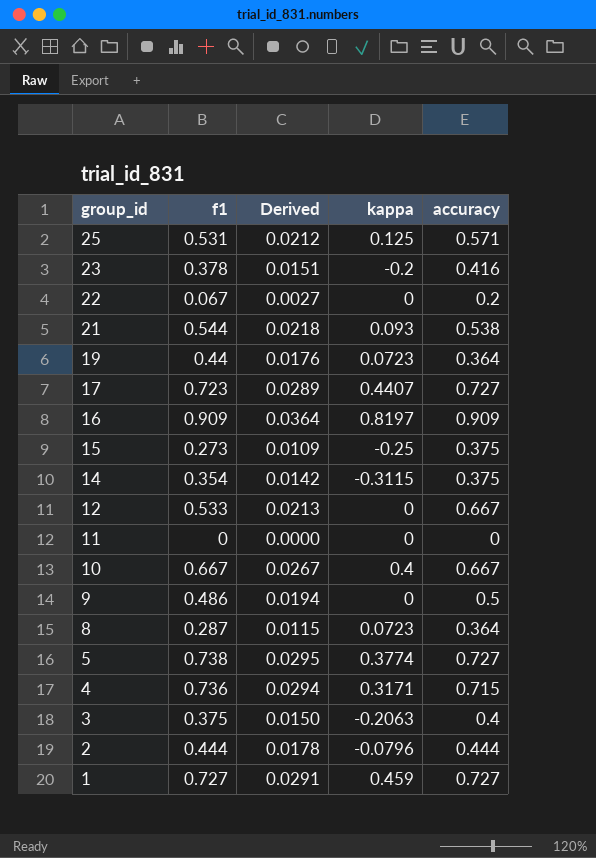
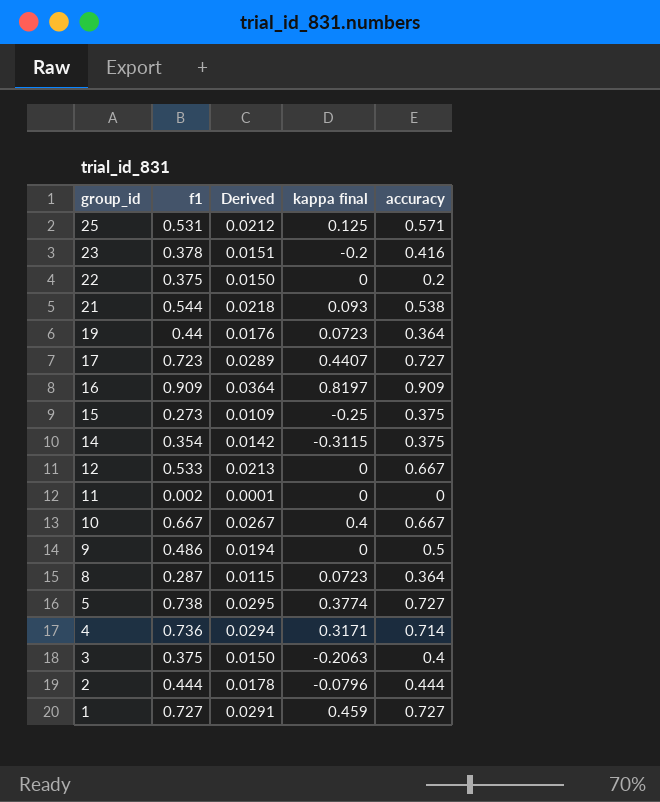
column name: kappa -> kappa final
22 | f1: 0.067 -> 0.375
22 | Derived: 0.0027 -> 0.0150
11 | f1: 0 -> 0.002
11 | Derived: 0.0000 -> 0.0001
4 | accuracy: 0.715 -> 0.714

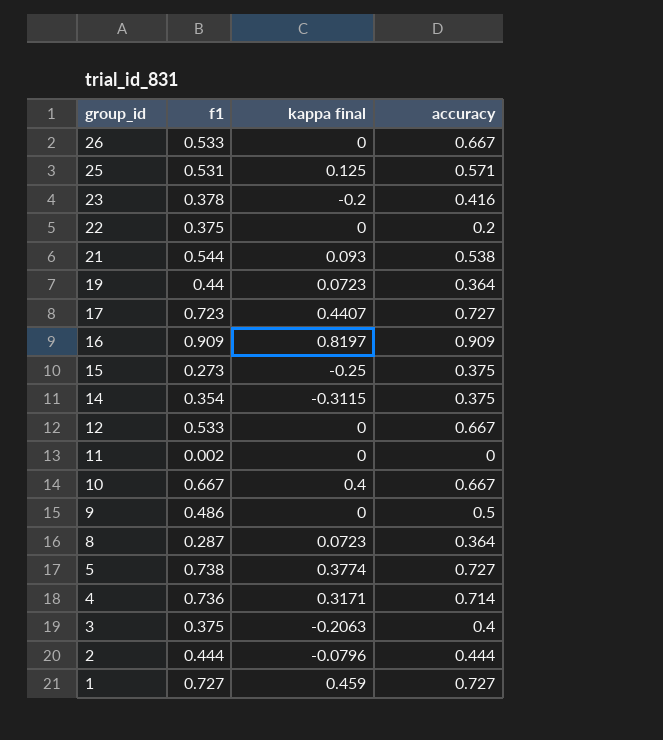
column Derived | formula: [f1] * 0.04 -> none
row 26: none -> 0.533 | 0 | 0.667

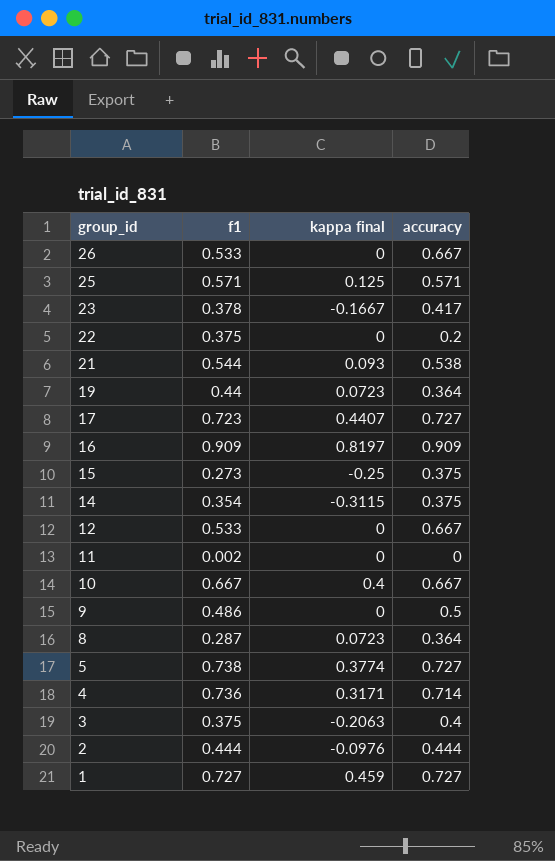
25 | f1: 0.531 -> 0.571
23 | kappa final: -0.2 -> -0.1667
23 | accuracy: 0.416 -> 0.417
2 | kappa final: -0.0796 -> -0.0976

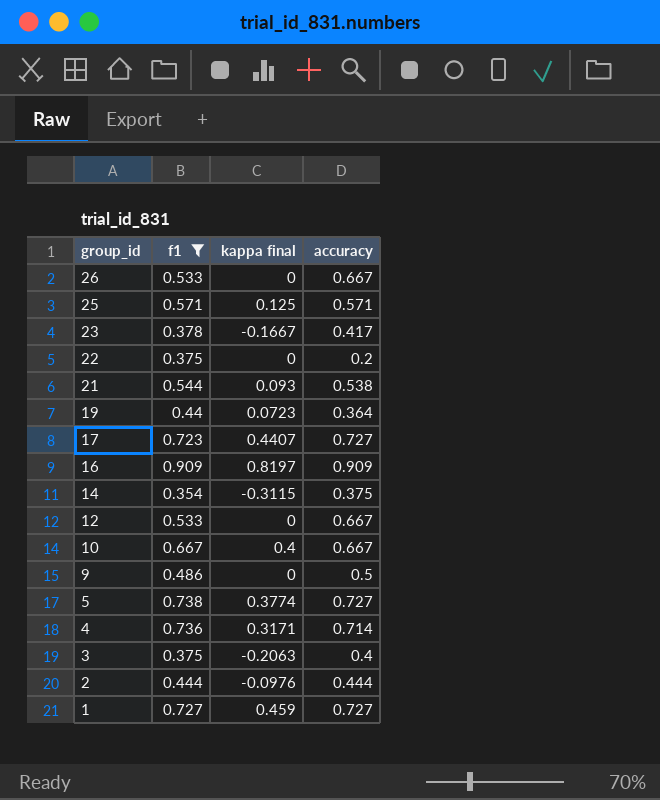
filter: none -> f1 >= 0.354

